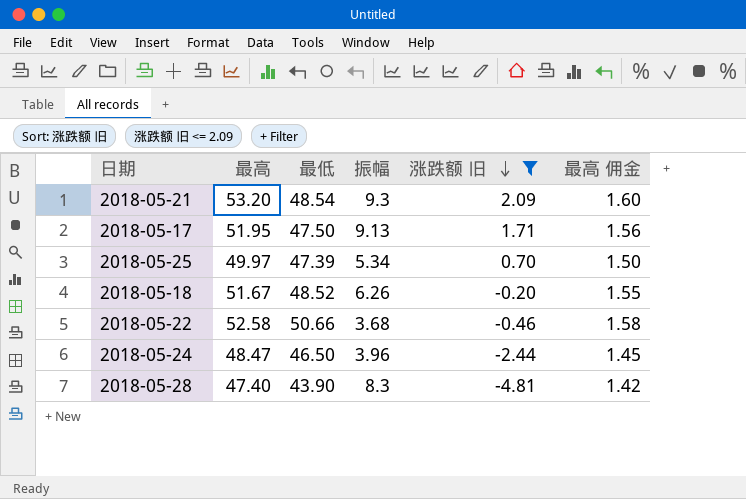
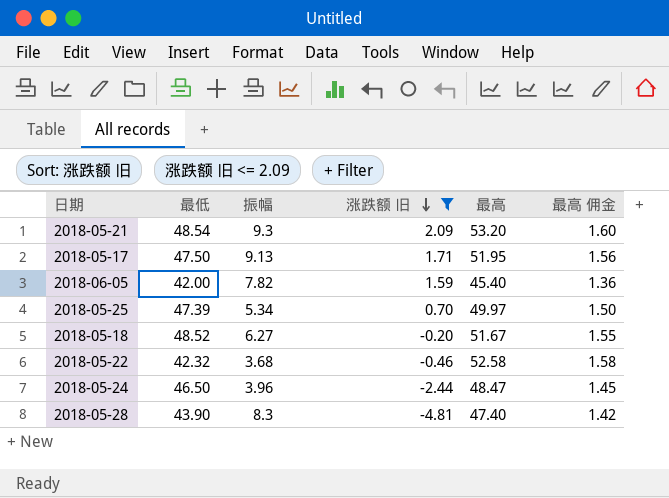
column 最高 | position: 2 -> 5
row 2018-06-05: none -> 42.00 | 7.82 | 1.59 | 45.40 | 1.36
2018-05-18 | 振幅: 6.26 -> 6.27
2018-05-22 | 最低: 50.66 -> 42.32

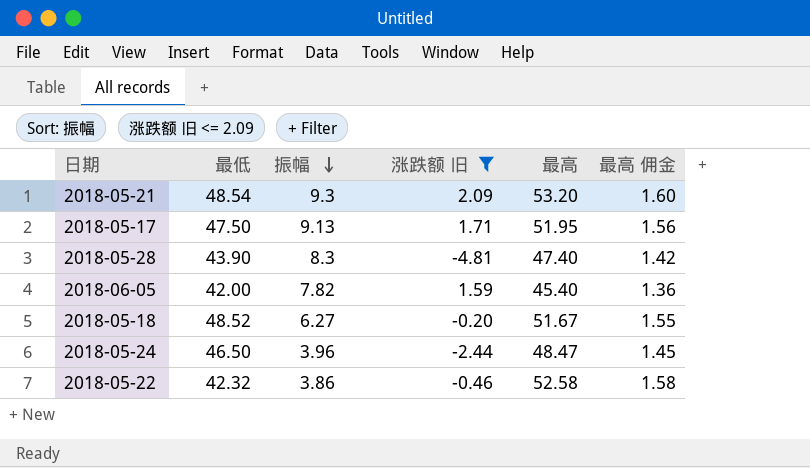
row order: 涨跌额 旧 descending -> 振幅 descending
row 2018-05-25: 47.39 | 5.34 | 0.70 | 49.97 | 1.50 -> none
2018-05-22 | 振幅: 3.68 -> 3.86

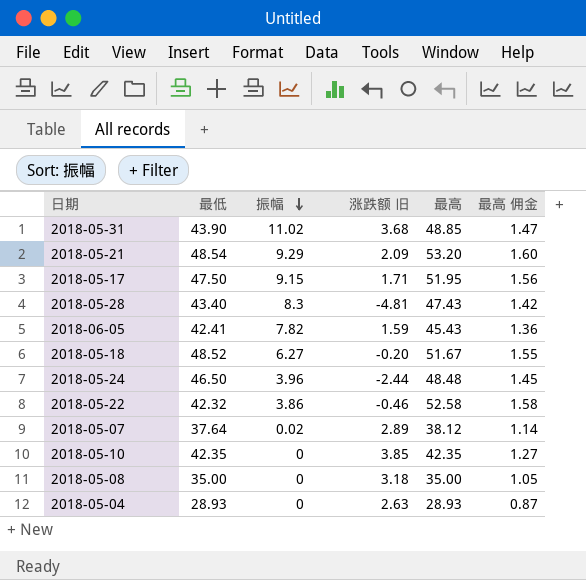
filter: 涨跌额 旧 <= 2.09 -> none
2018-05-21 | 振幅: 9.3 -> 9.29
2018-05-17 | 振幅: 9.13 -> 9.15
2018-05-28 | 最低: 43.90 -> 43.40
2018-05-28 | 最高: 47.40 -> 47.43
2018-06-05 | 最低: 42.00 -> 42.41
2018-06-05 | 最高: 45.40 -> 45.43
2018-05-24 | 最高: 48.47 -> 48.48

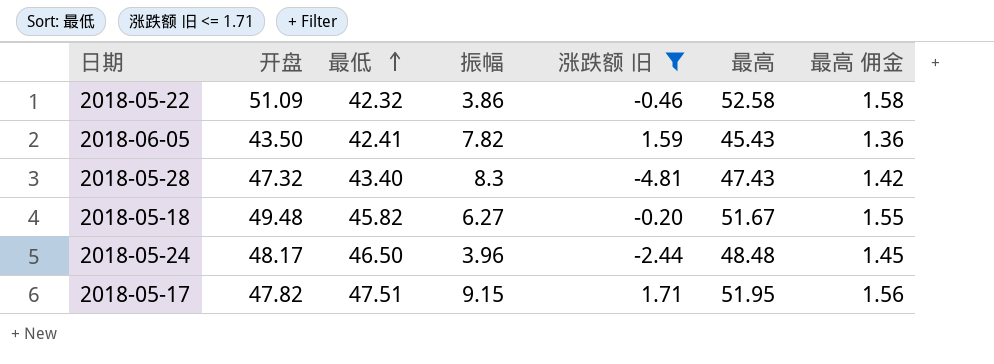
filter: none -> 涨跌额 旧 <= 1.71
row order: 振幅 descending -> 最低 ascending
column 开盘 | position: none -> 2
2018-05-18 | 最低: 48.52 -> 45.82
2018-05-17 | 最低: 47.50 -> 47.51

